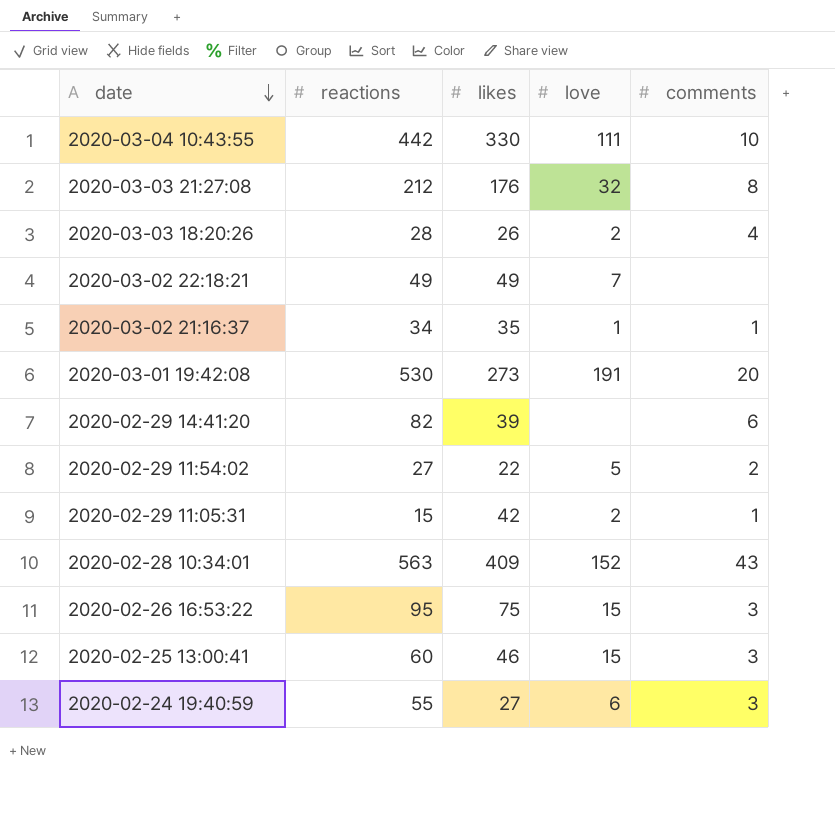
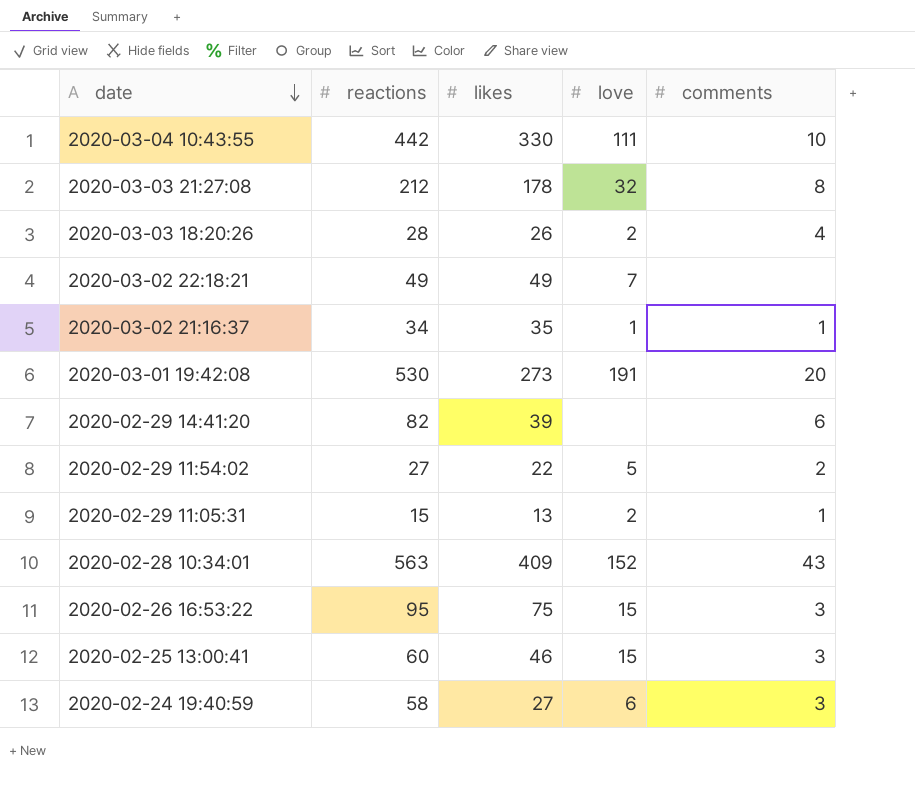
2020-03-03 21:27:08 | likes: 176 -> 178
2020-02-29 11:05:31 | likes: 42 -> 13
2020-02-24 19:40:59 | reactions: 55 -> 58

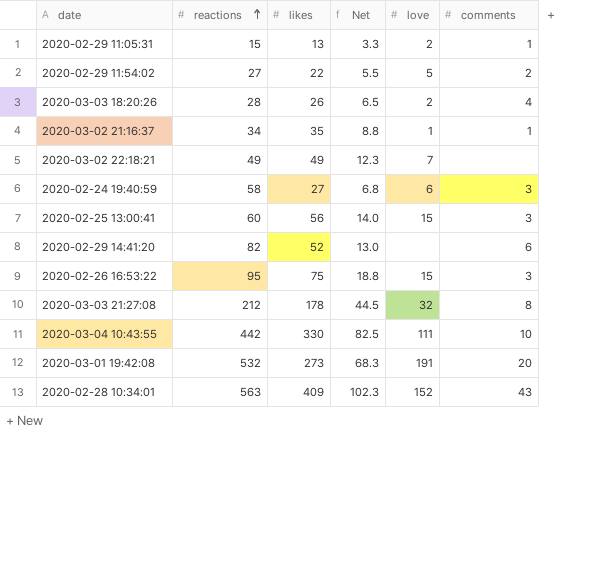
row order: date descending -> reactions ascending
column Net | formula: none -> [likes] * 0.25
2020-02-25 13:00:41 | likes: 46 -> 56
2020-02-29 14:41:20 | likes: 39 -> 52
2020-03-01 19:42:08 | reactions: 530 -> 532

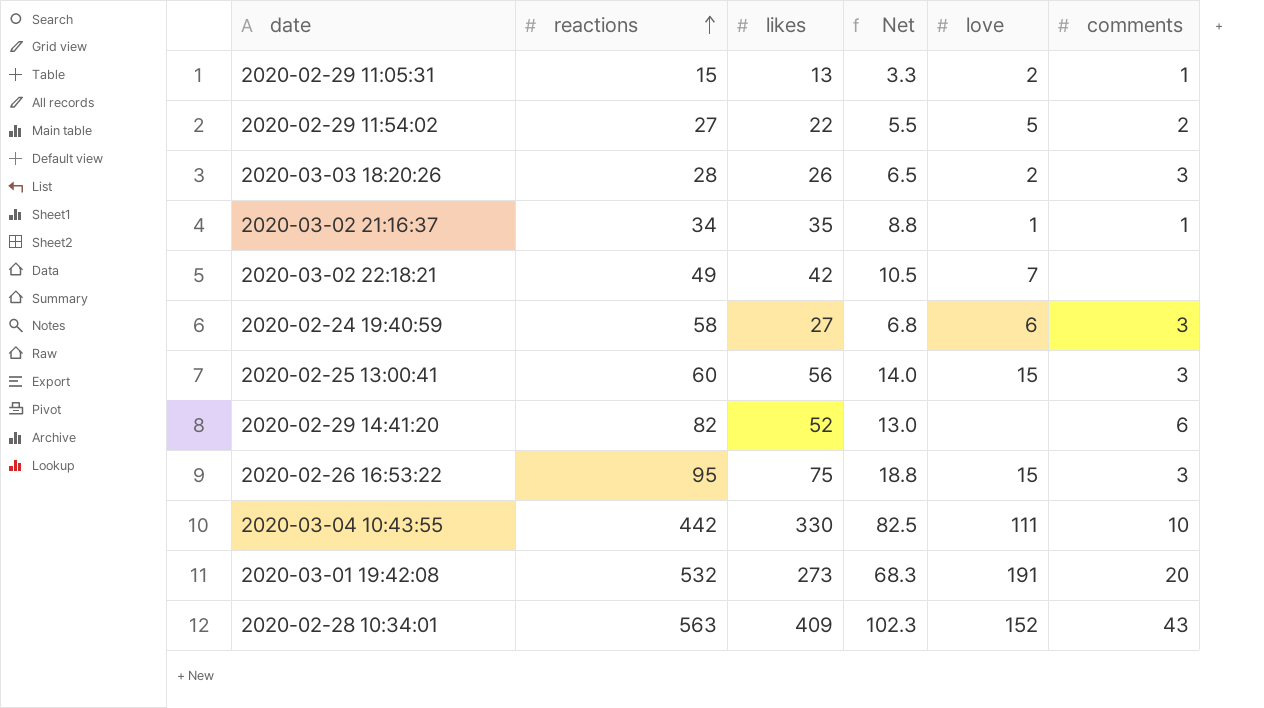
row 2020-03-03 21:27:08: 212 | 178 | 44.5 | 32 | 8 -> none
2020-03-03 18:20:26 | comments: 4 -> 3
2020-03-02 22:18:21 | likes: 49 -> 42
2020-03-02 22:18:21 | Net: 12.3 -> 10.5

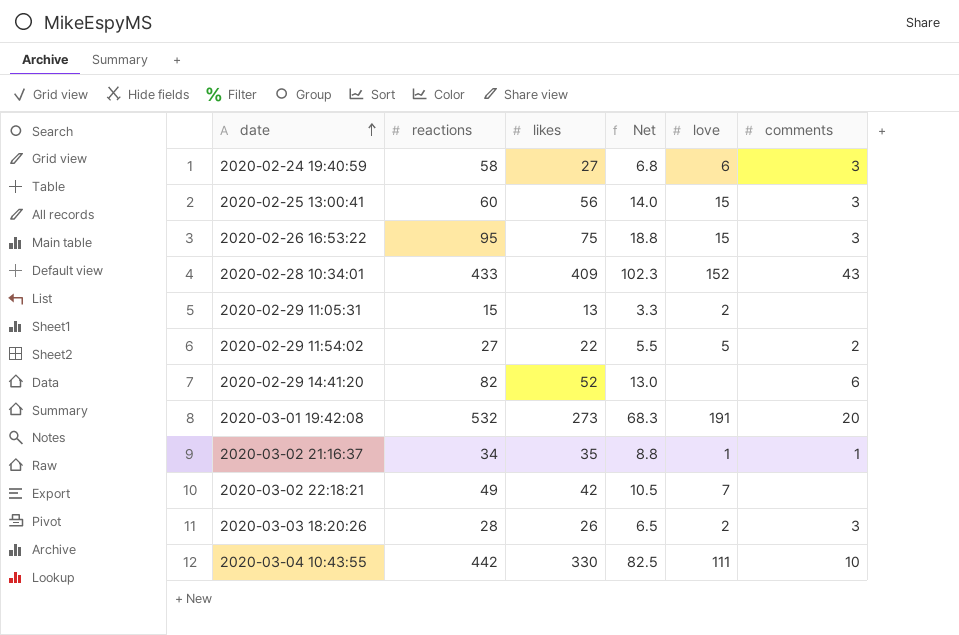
row order: reactions ascending -> date ascending
2020-02-28 10:34:01 | reactions: 563 -> 433
2020-02-29 11:05:31 | comments: 1 -> none

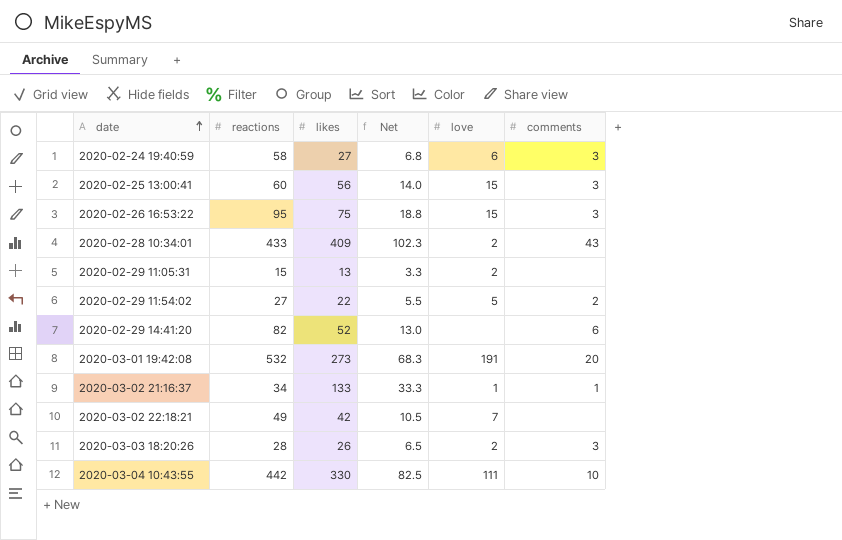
2020-02-28 10:34:01 | love: 152 -> 2
2020-03-02 21:16:37 | likes: 35 -> 133
2020-03-02 21:16:37 | Net: 8.8 -> 33.3

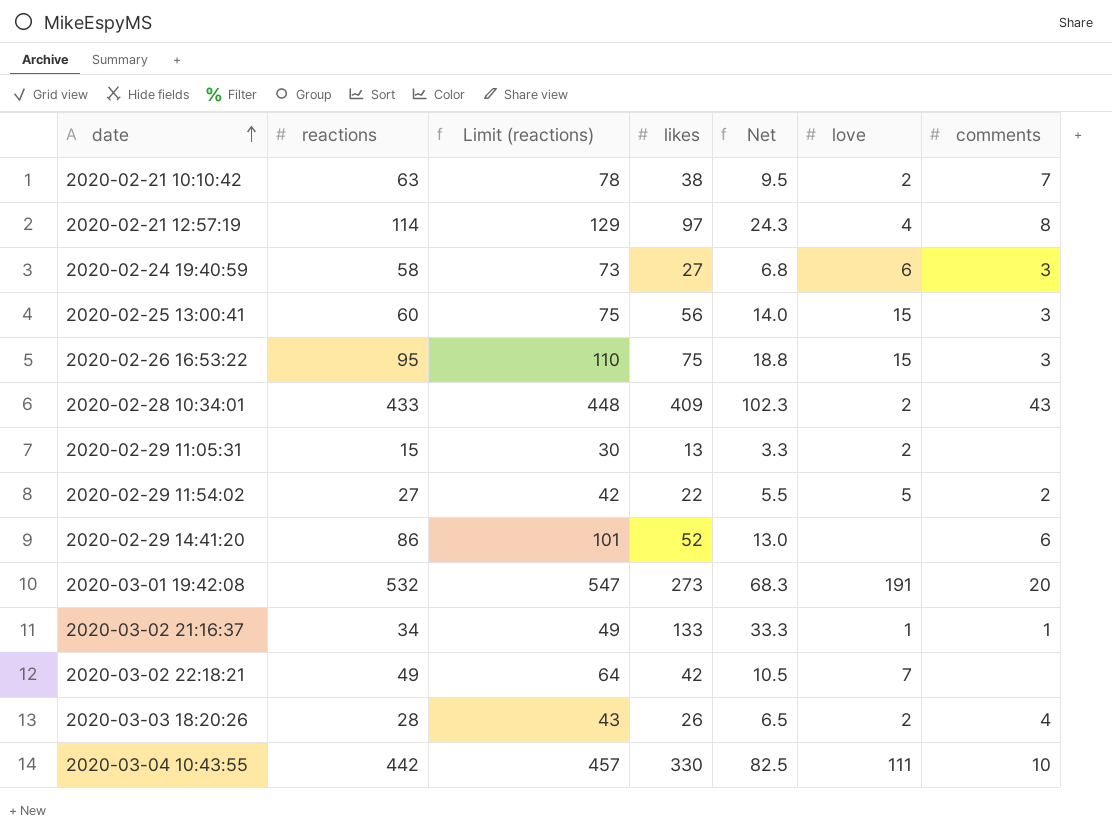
column Limit (reactions) | formula: none -> [reactions] + 15
row 2020-02-21 10:10:42: none -> 63 | 78 | 38 | 9.5 | 2 | 7
row 2020-02-21 12:57:19: none -> 114 | 129 | 97 | 24.3 | 4 | 8
2020-02-29 14:41:20 | reactions: 82 -> 86
2020-03-03 18:20:26 | comments: 3 -> 4

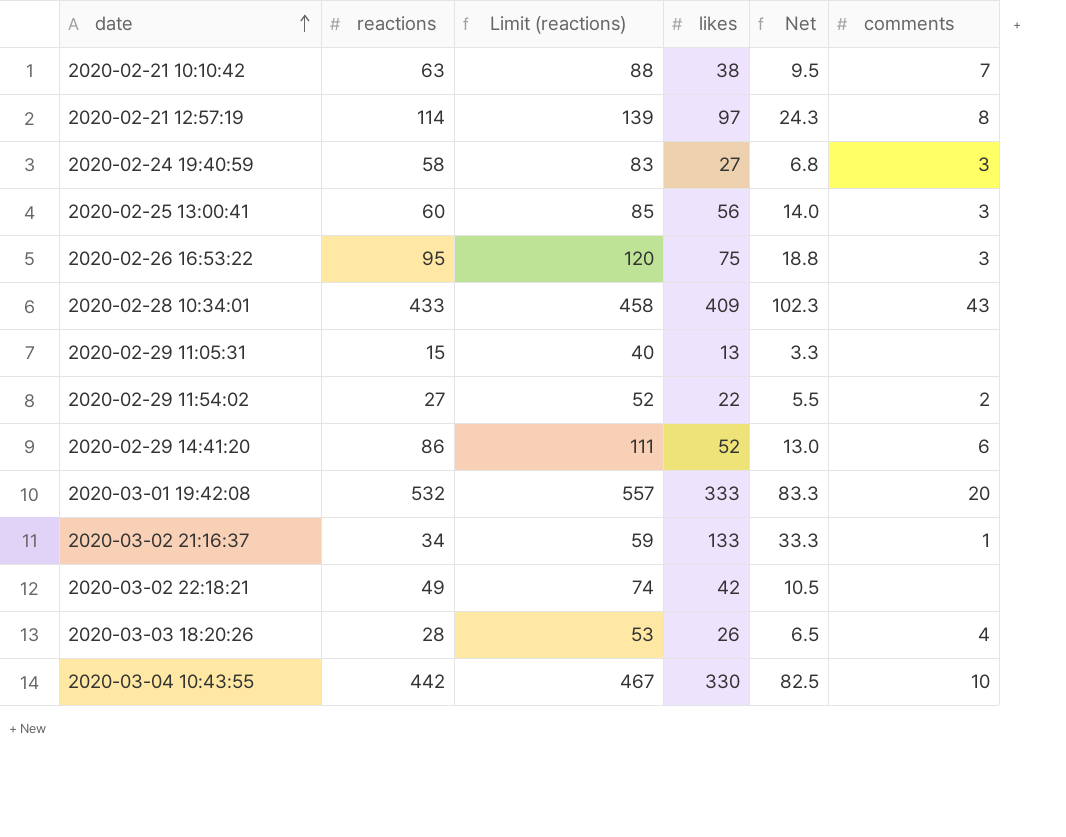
column love | position: 6 -> none
column Limit (reactions) | formula: [reactions] + 15 -> [reactions] + 25
2020-03-01 19:42:08 | likes: 273 -> 333
2020-03-01 19:42:08 | Net: 68.3 -> 83.3

